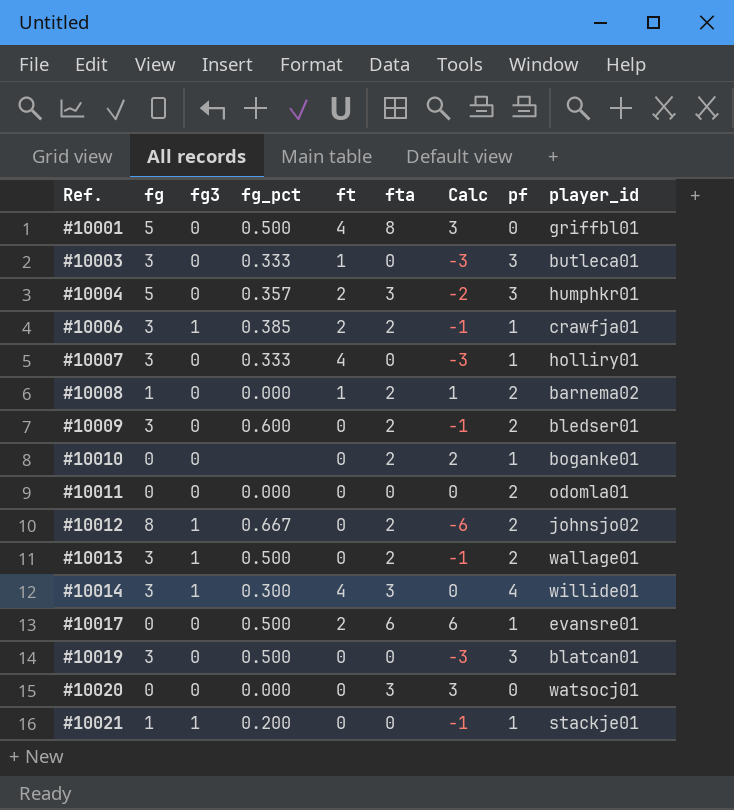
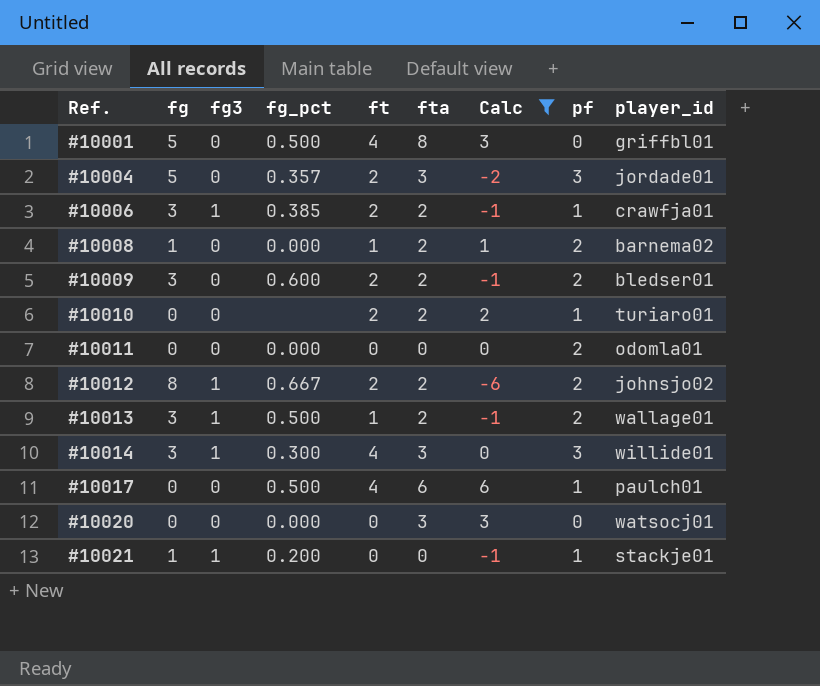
filter: none -> Calc != -3
#10004 | player_id: humphkr01 -> jordade01
#10009 | ft: 0 -> 2
#10010 | ft: 0 -> 2
#10010 | player_id: boganke01 -> turiaro01
#10012 | ft: 0 -> 2
#10013 | ft: 0 -> 1
#10014 | pf: 4 -> 3
#10017 | ft: 2 -> 4
#10017 | player_id: evansre01 -> paulch01

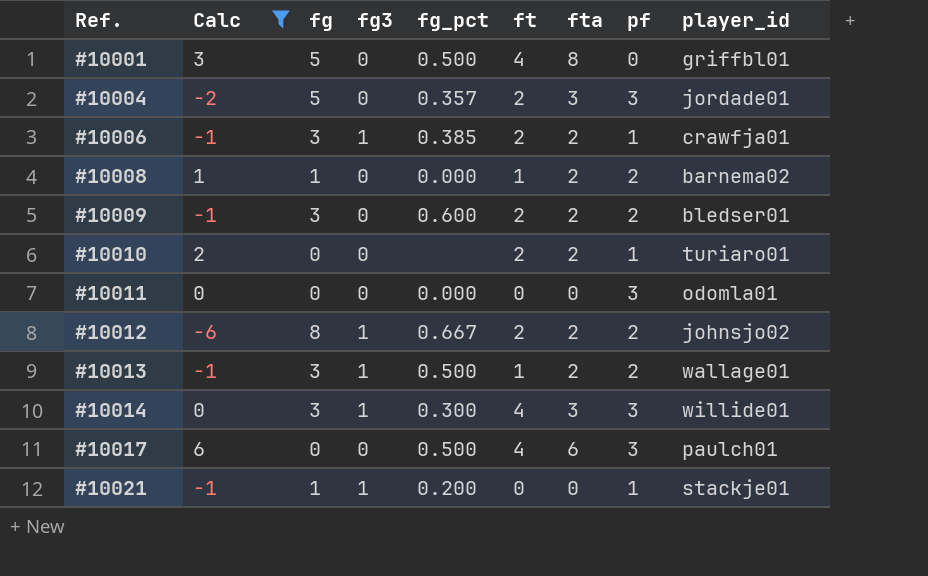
column Calc | position: 7 -> 2
row #10020: 0 | 0 | 0.000 | 0 | 3 | 3 | 0 | watsocj01 -> none
#10011 | pf: 2 -> 3
#10017 | pf: 1 -> 3

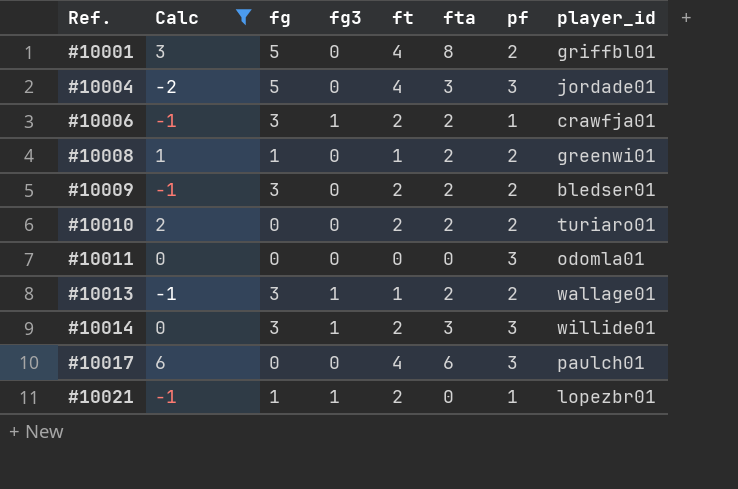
column fg_pct | position: 5 -> none
row #10012: -6 | 8 | 1 | 0.667 | 2 | 2 | 2 | johnsjo02 -> none
#10001 | pf: 0 -> 2
#10004 | ft: 2 -> 4
#10008 | player_id: barnema02 -> greenwi01
#10010 | pf: 1 -> 2
#10014 | ft: 4 -> 2
#10021 | ft: 0 -> 2
#10021 | player_id: stackje01 -> lopezbr01

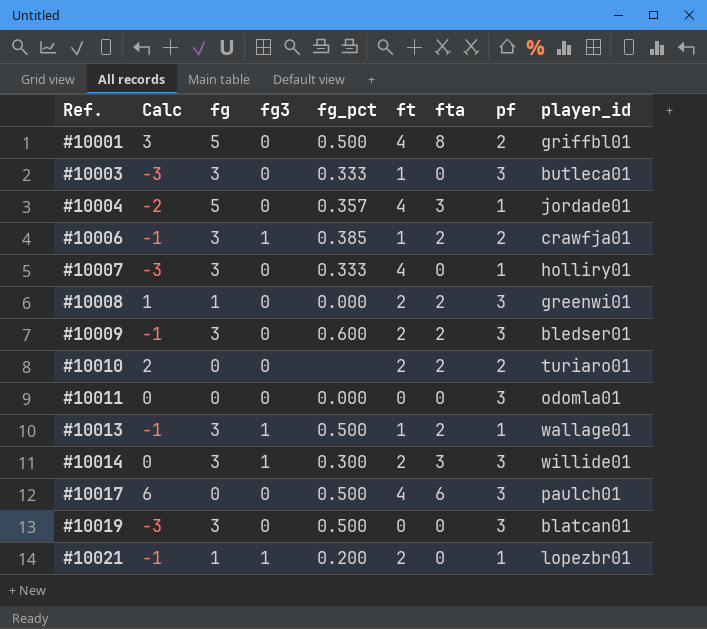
filter: Calc != -3 -> none
column fg_pct | position: none -> 5
#10004 | pf: 3 -> 1
#10006 | ft: 2 -> 1
#10006 | pf: 1 -> 2
#10008 | ft: 1 -> 2
#10008 | pf: 2 -> 3
#10009 | pf: 2 -> 3
#10013 | pf: 2 -> 1

